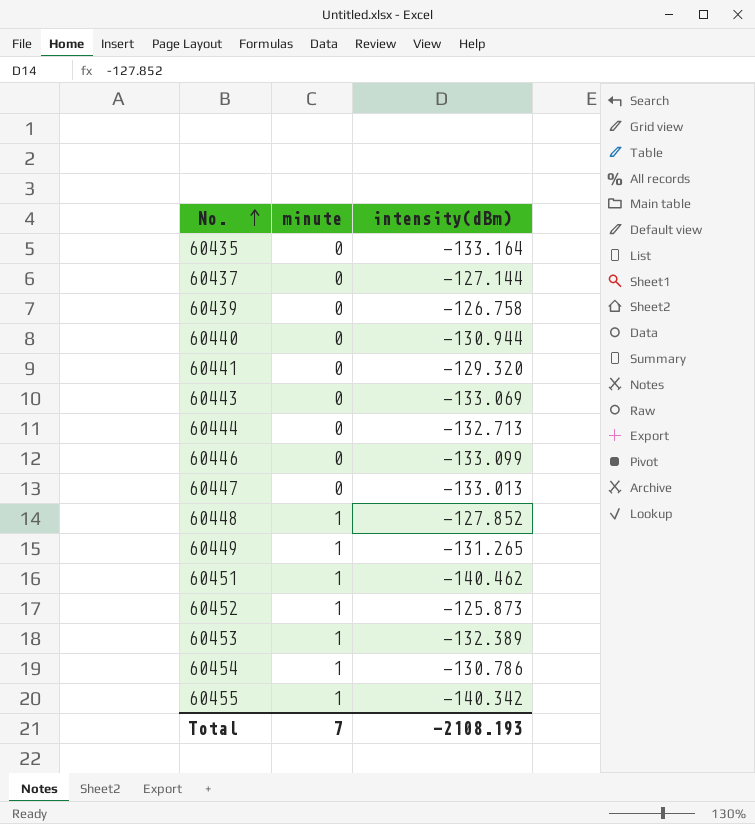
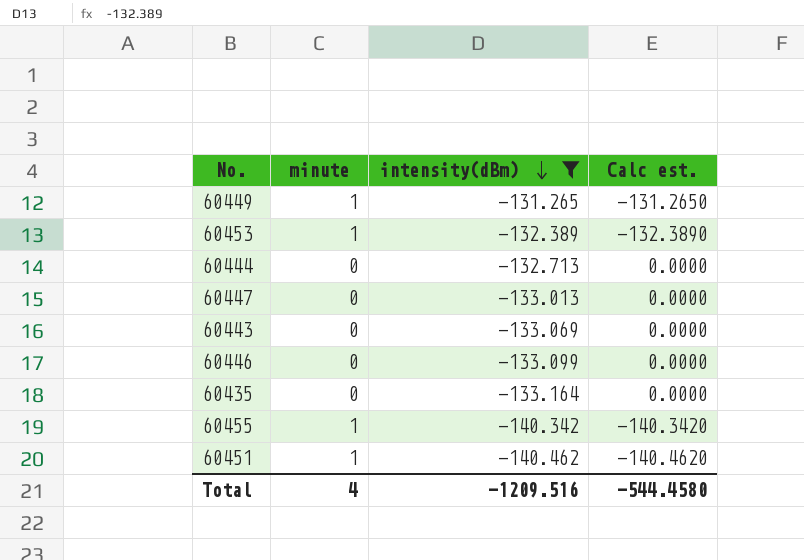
filter: none -> intensity(dBm) <= -131.265
row order: No. ascending -> intensity(dBm) descending
column Calc est. | formula: none -> [minute] * [intensity(dBm)]
Total | minute: 7 -> 4
Total | intensity(dBm): -2108.193 -> -1209.516

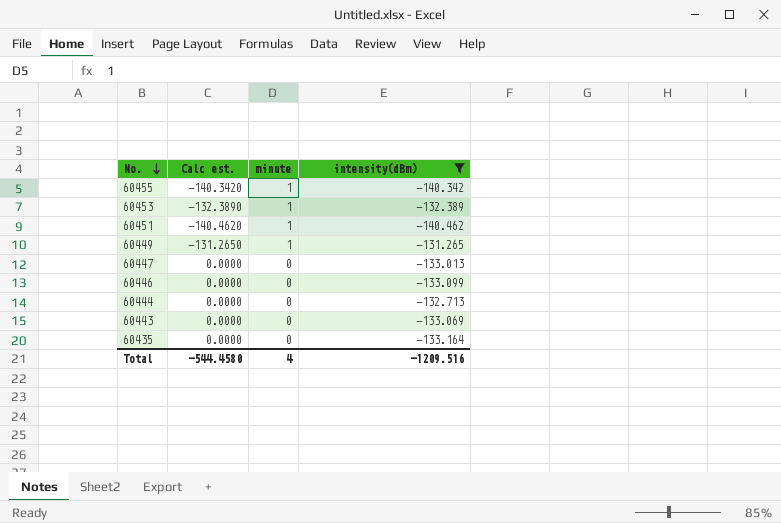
row order: intensity(dBm) descending -> No. descending
column Calc est. | position: 4 -> 2

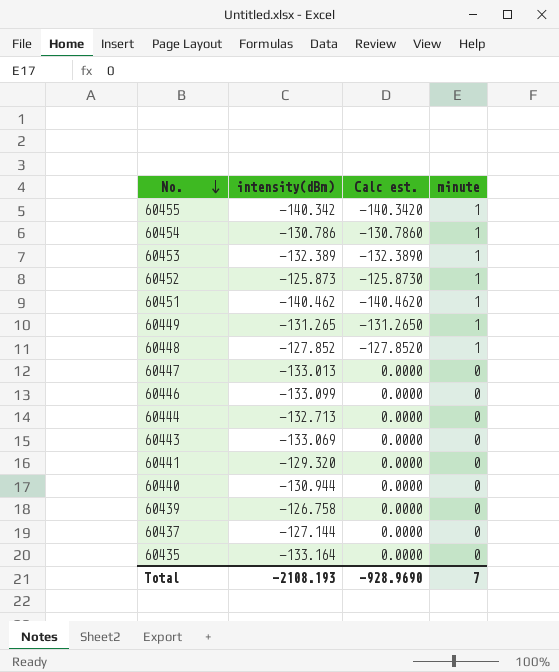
filter: intensity(dBm) <= -131.265 -> none
column intensity(dBm) | position: 4 -> 2
Total | intensity(dBm): -1209.516 -> -2108.193
Total | Calc est.: -544.4580 -> -928.9690
Total | minute: 4 -> 7

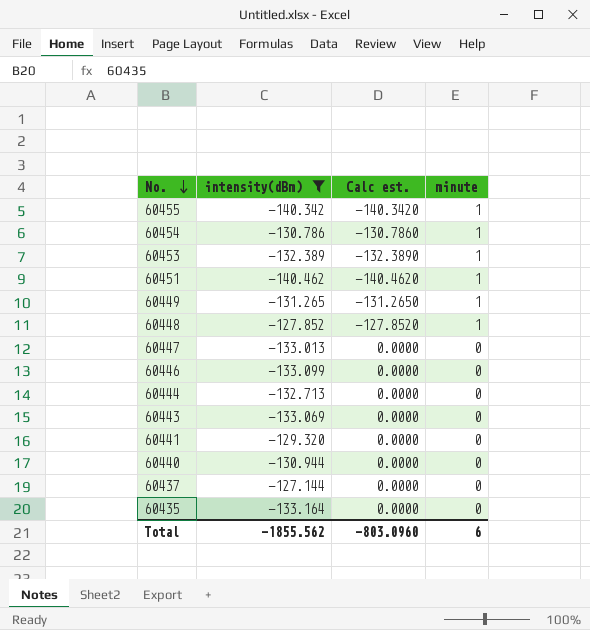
filter: none -> intensity(dBm) <= -127.144
Total | intensity(dBm): -2108.193 -> -1855.562
Total | Calc est.: -928.9690 -> -803.0960
Total | minute: 7 -> 6

